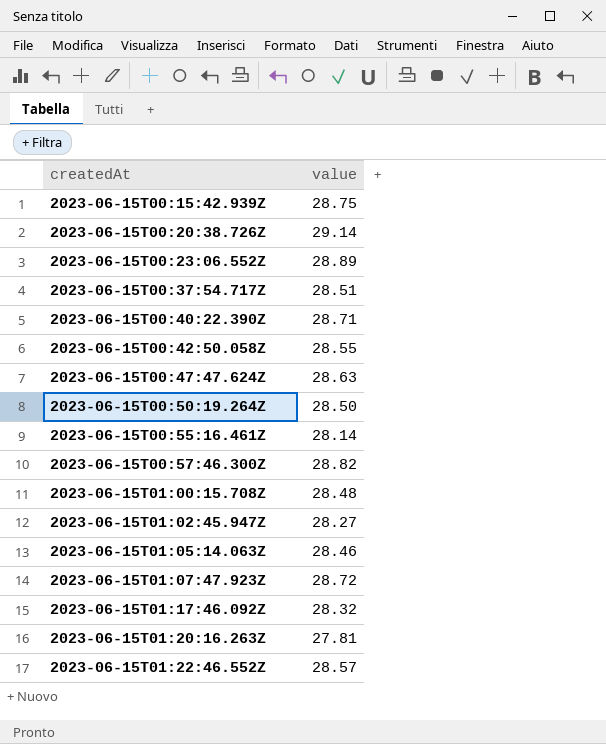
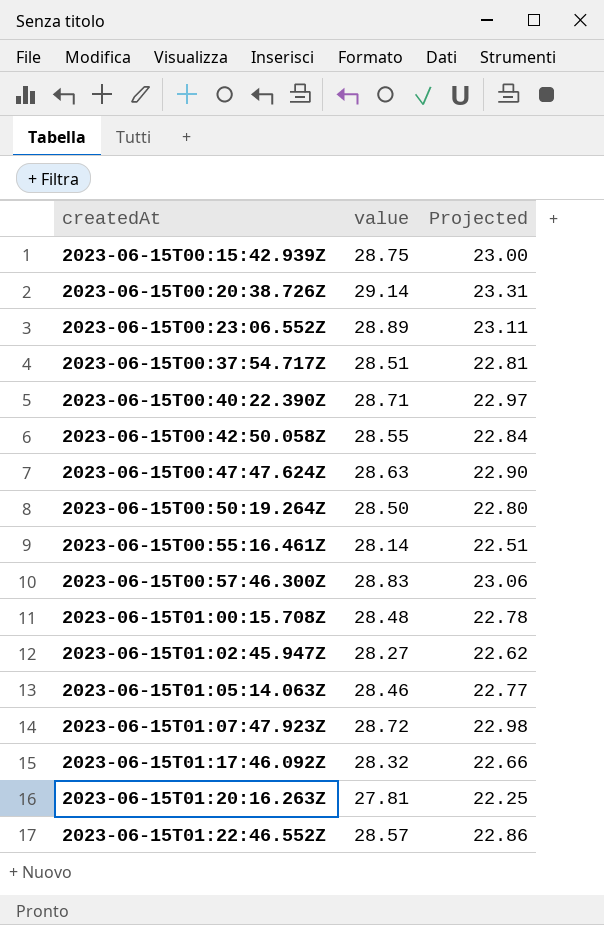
column Projected | formula: none -> [value] * 0.8
2023-06-15T00:57:46.300Z | value: 28.82 -> 28.83

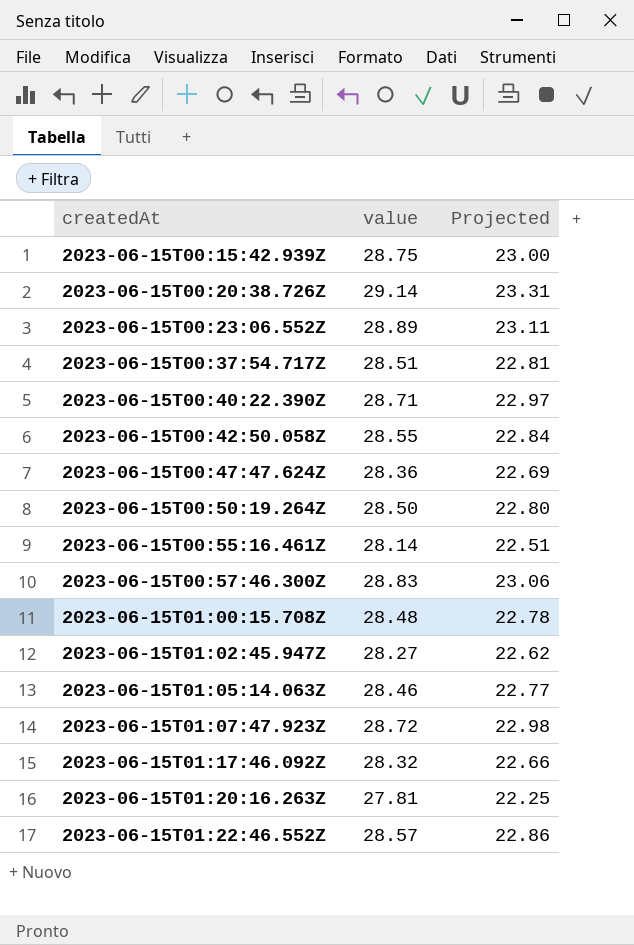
2023-06-15T00:47:47.624Z | value: 28.63 -> 28.36
2023-06-15T00:47:47.624Z | Projected: 22.90 -> 22.69

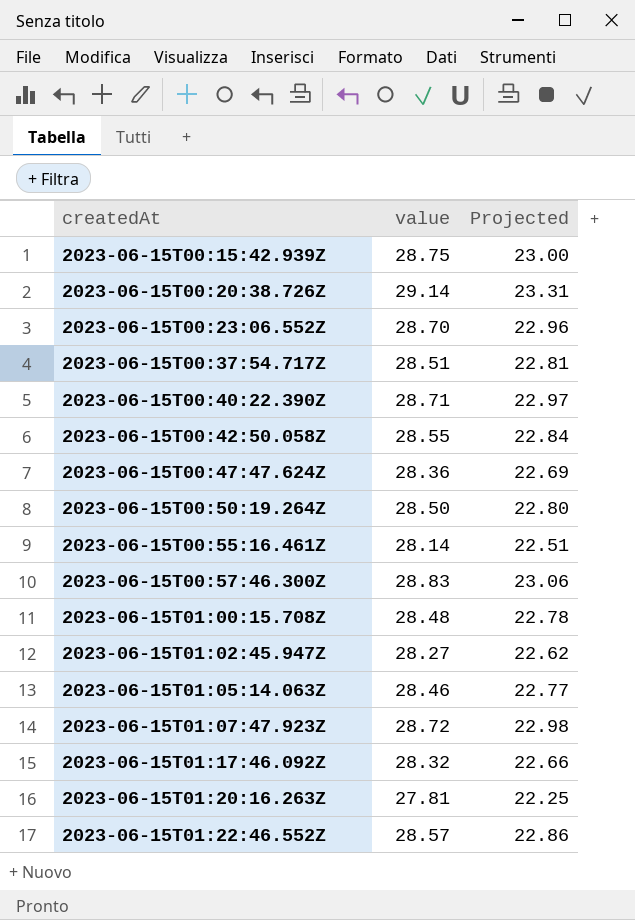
2023-06-15T00:23:06.552Z | value: 28.89 -> 28.70
2023-06-15T00:23:06.552Z | Projected: 23.11 -> 22.96

